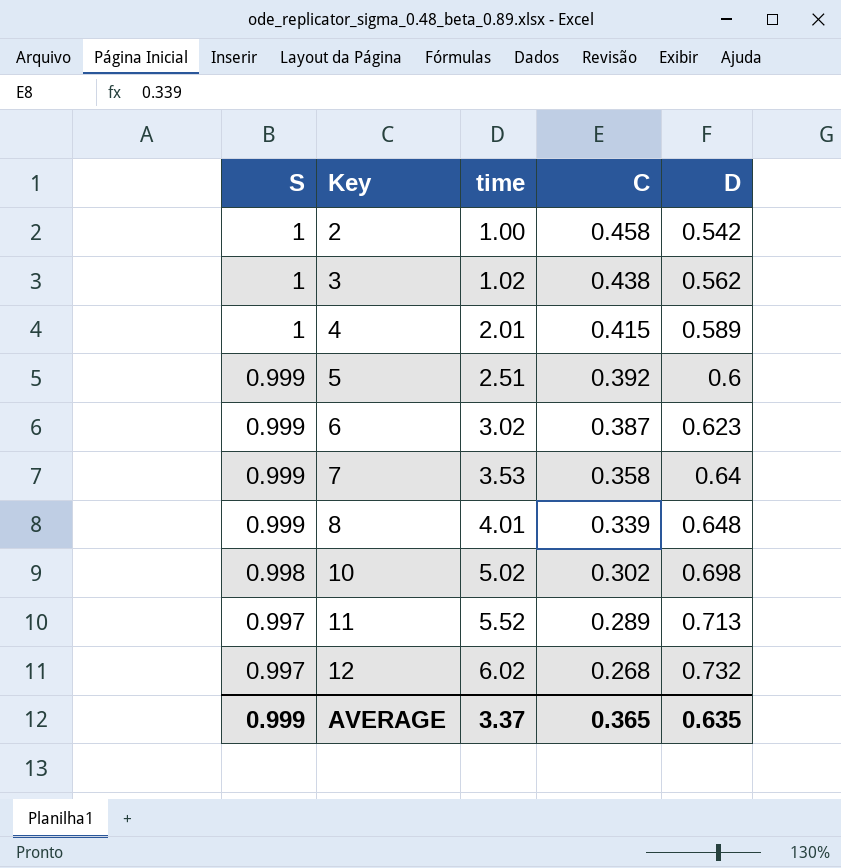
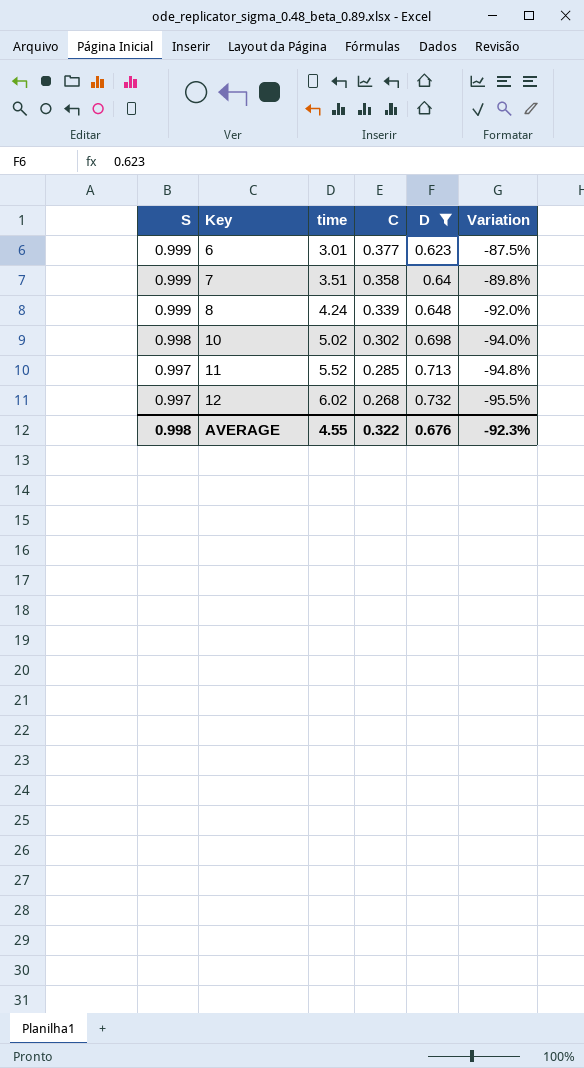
filter: none -> D >= 0.623
column Variation | formula: none -> ([C] - [time]) / [time]
6 | time: 3.02 -> 3.01
6 | C: 0.387 -> 0.377
7 | time: 3.53 -> 3.51
8 | time: 4.01 -> 4.24
11 | C: 0.289 -> 0.285
AVERAGE | S: 0.999 -> 0.998
AVERAGE | time: 3.37 -> 4.55
AVERAGE | C: 0.365 -> 0.322
AVERAGE | D: 0.635 -> 0.676

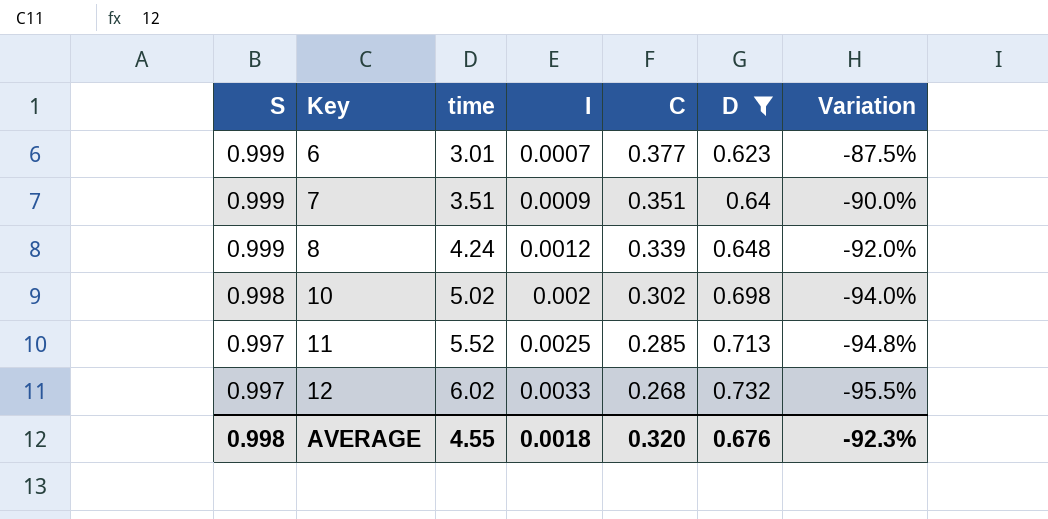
column I | position: none -> 4
7 | C: 0.358 -> 0.351
7 | Variation: -89.8% -> -90.0%
AVERAGE | C: 0.322 -> 0.320

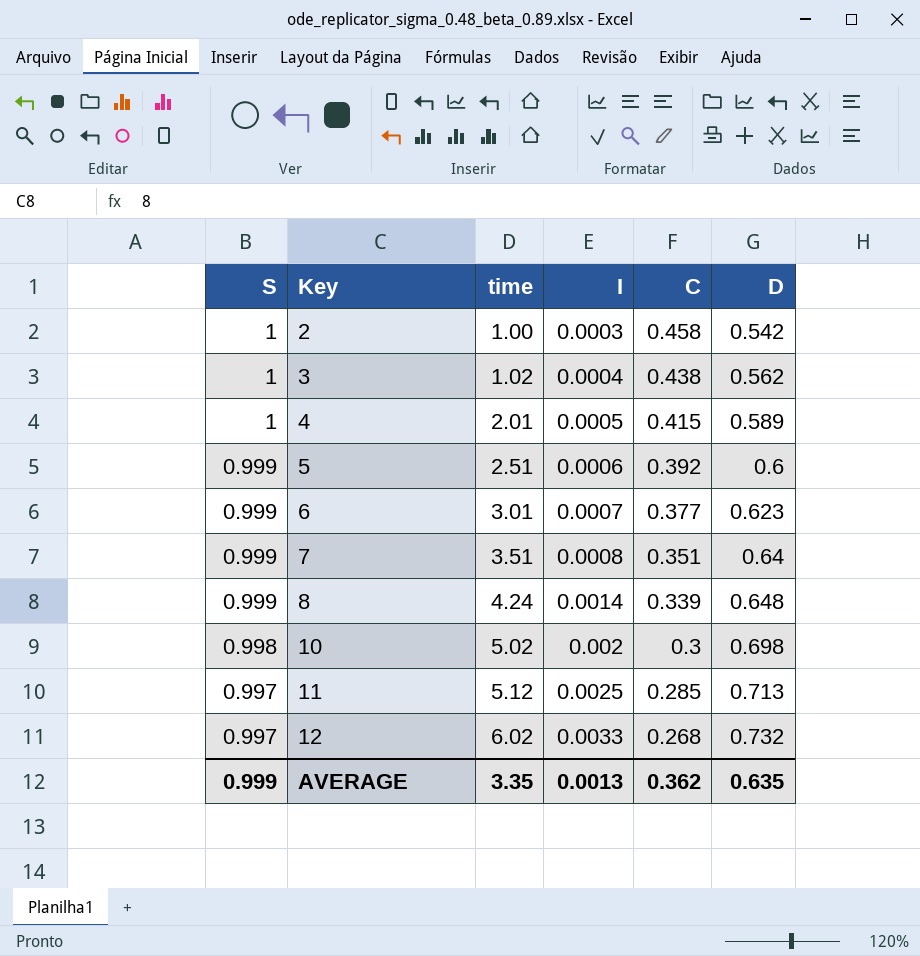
filter: D >= 0.623 -> none
column Variation | formula: ([C] - [time]) / [time] -> none
7 | I: 0.0009 -> 0.0008
8 | I: 0.0012 -> 0.0014
10 | C: 0.302 -> 0.3
11 | time: 5.52 -> 5.12
AVERAGE | S: 0.998 -> 0.999
AVERAGE | time: 4.55 -> 3.35
AVERAGE | I: 0.0018 -> 0.0013
AVERAGE | C: 0.320 -> 0.362
AVERAGE | D: 0.676 -> 0.635

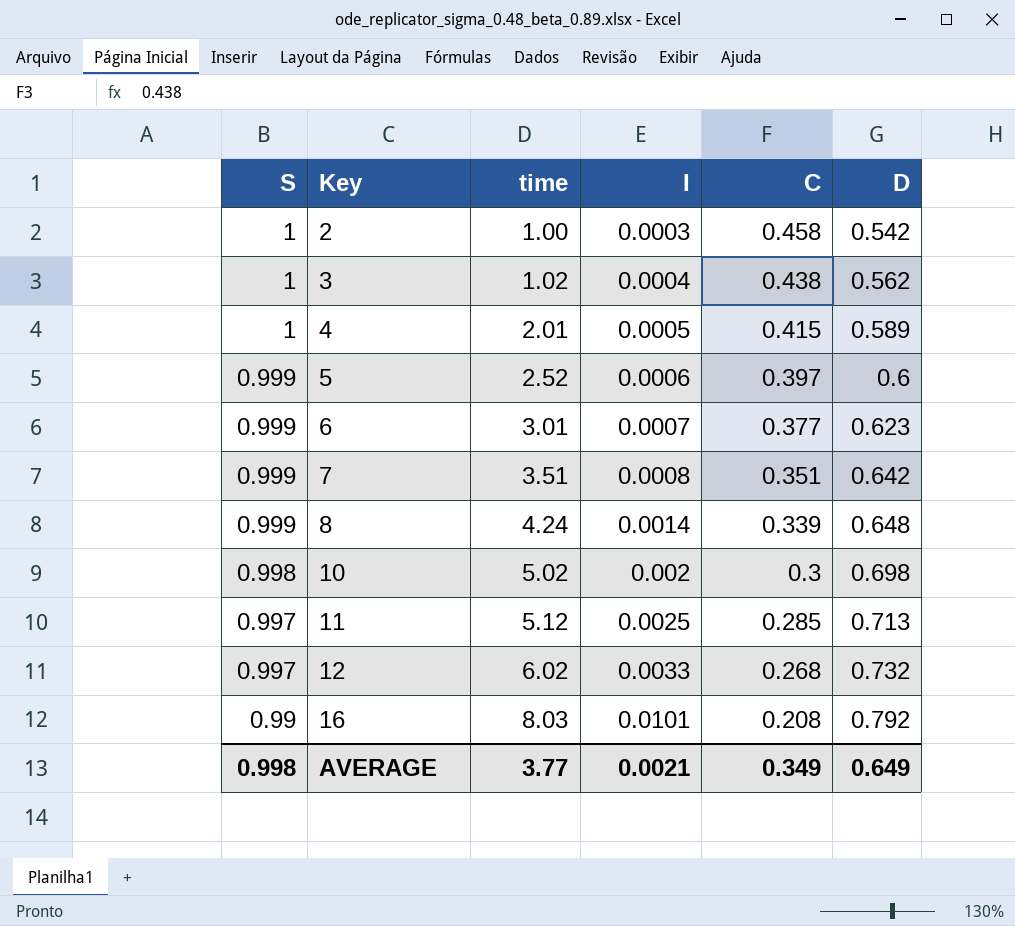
5 | time: 2.51 -> 2.52
5 | C: 0.392 -> 0.397
7 | D: 0.64 -> 0.642
row 16: none -> 0.99 | 8.03 | 0.0101 | 0.208 | 0.792
AVERAGE | S: 0.999 -> 0.998
AVERAGE | time: 3.35 -> 3.77
AVERAGE | I: 0.0013 -> 0.0021
AVERAGE | C: 0.362 -> 0.349
AVERAGE | D: 0.635 -> 0.649

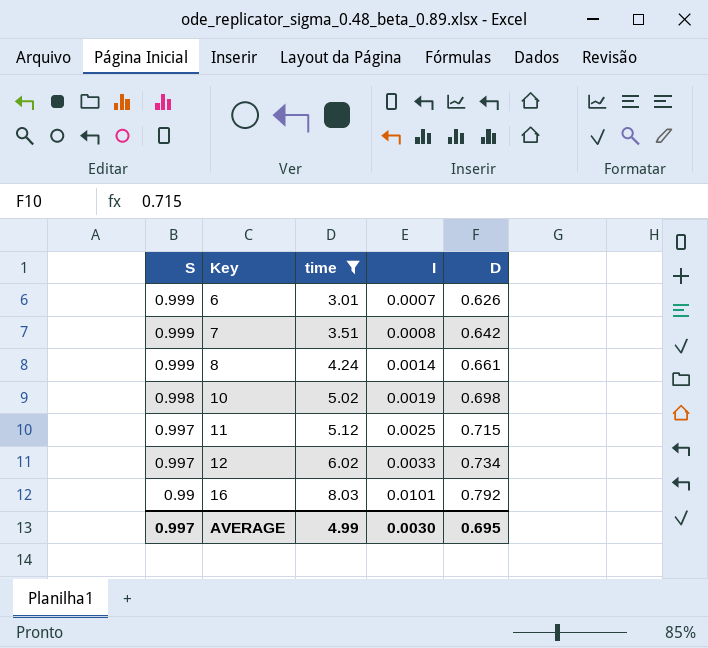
filter: none -> time >= 3.01
column C | position: 5 -> none
6 | D: 0.623 -> 0.626
8 | D: 0.648 -> 0.661
10 | I: 0.002 -> 0.0019
11 | D: 0.713 -> 0.715
12 | D: 0.732 -> 0.734
AVERAGE | S: 0.998 -> 0.997
AVERAGE | time: 3.77 -> 4.99
AVERAGE | I: 0.0021 -> 0.0030
AVERAGE | D: 0.649 -> 0.695

